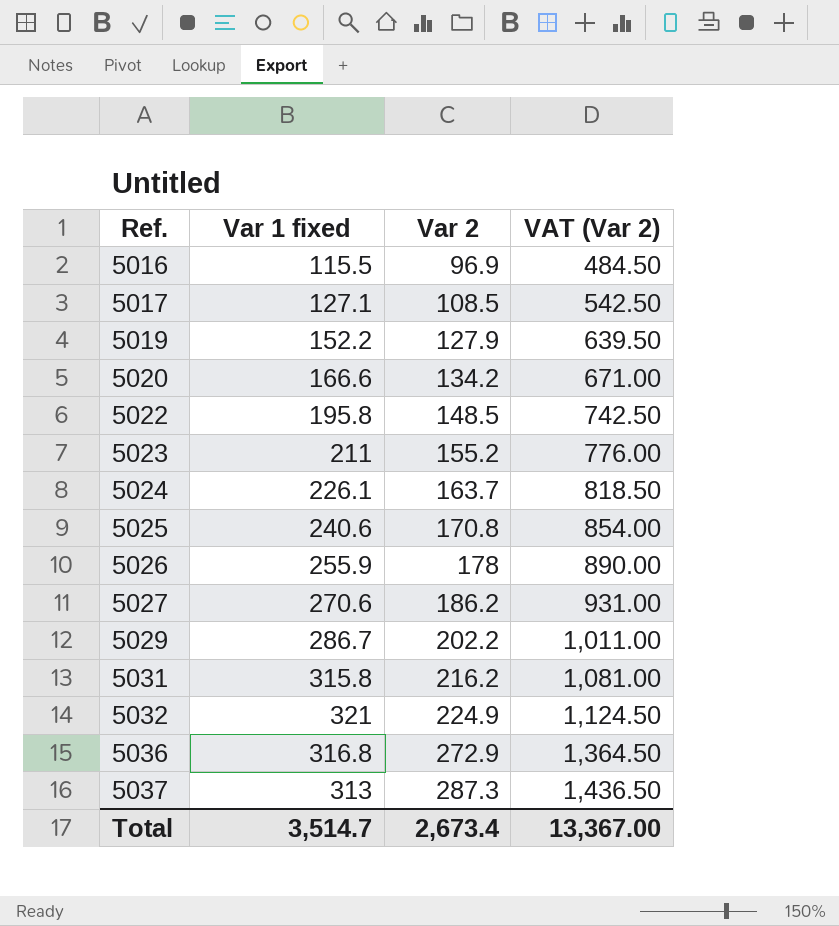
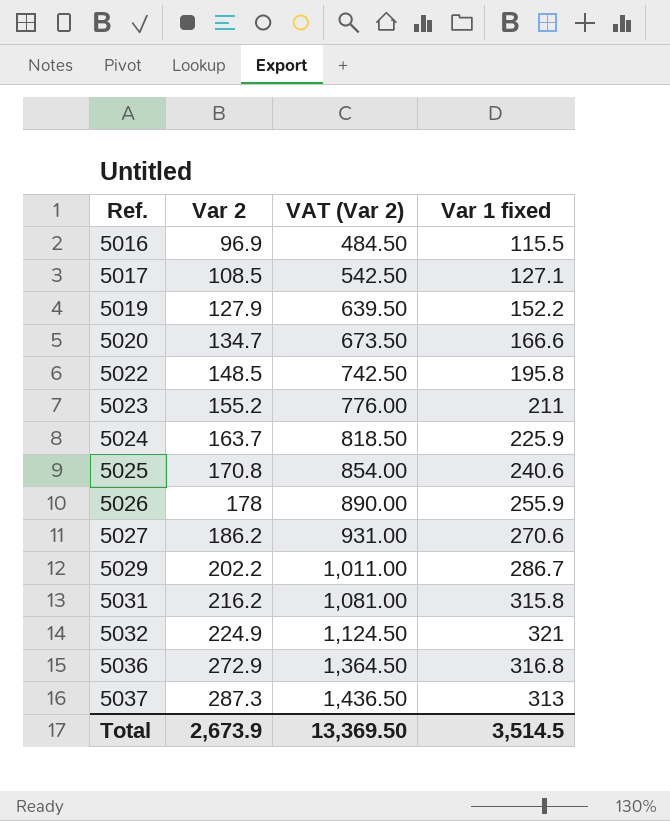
column Var 1 fixed | position: 2 -> 4
5020 | Var 2: 134.2 -> 134.7
5020 | VAT (Var 2): 671.00 -> 673.50
5024 | Var 1 fixed: 226.1 -> 225.9
Total | Var 2: 2,673.4 -> 2,673.9
Total | VAT (Var 2): 13,367.00 -> 13,369.50
Total | Var 1 fixed: 3,514.7 -> 3,514.5

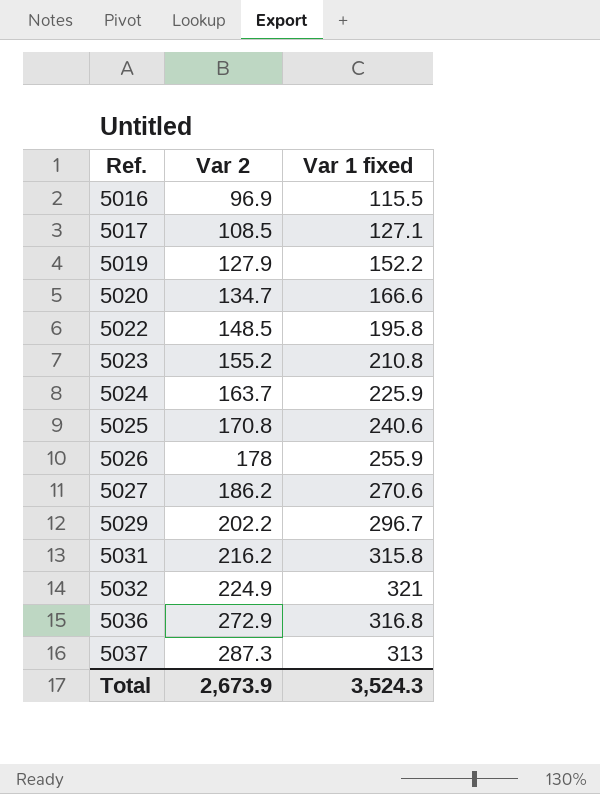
column VAT (Var 2) | formula: [Var 2] * 5 -> none
5023 | Var 1 fixed: 211 -> 210.8
5029 | Var 1 fixed: 286.7 -> 296.7
Total | Var 1 fixed: 3,514.5 -> 3,524.3

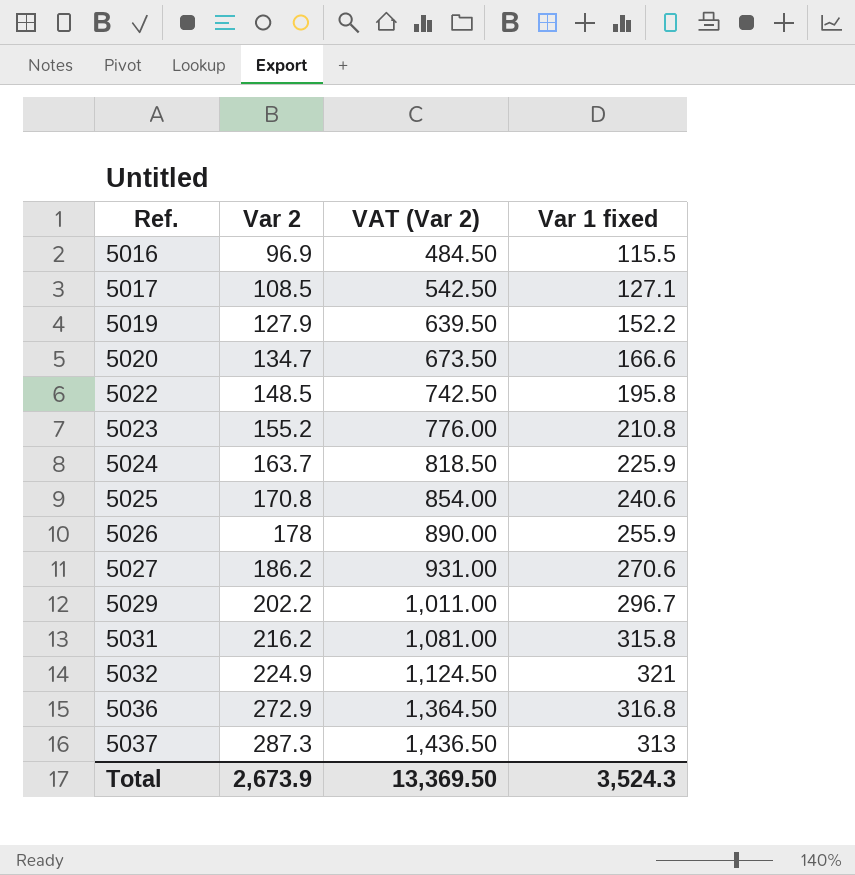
column VAT (Var 2) | formula: none -> [Var 2] * 5

